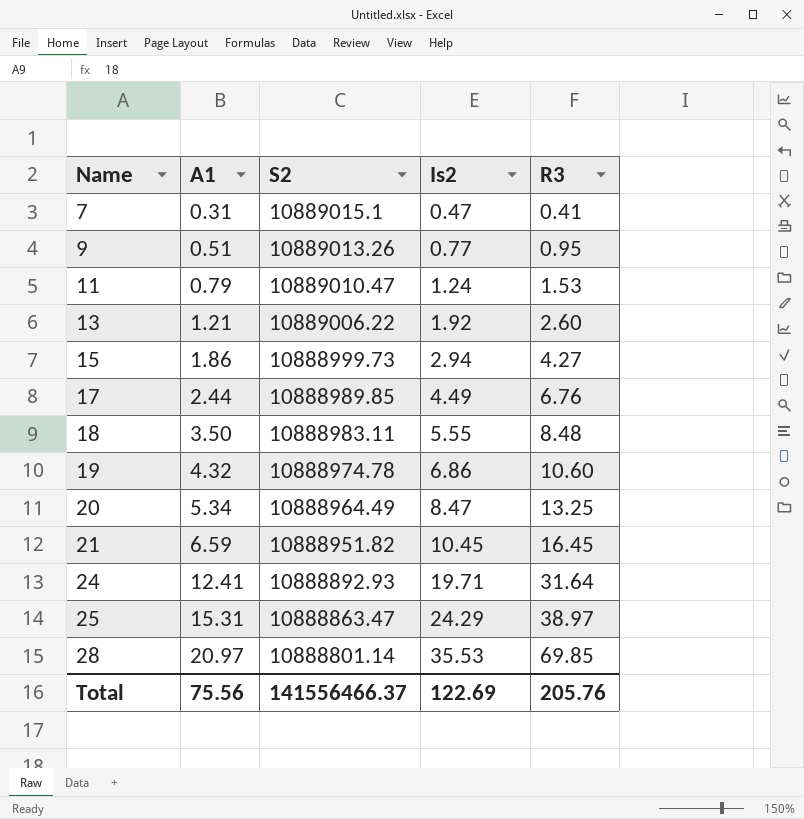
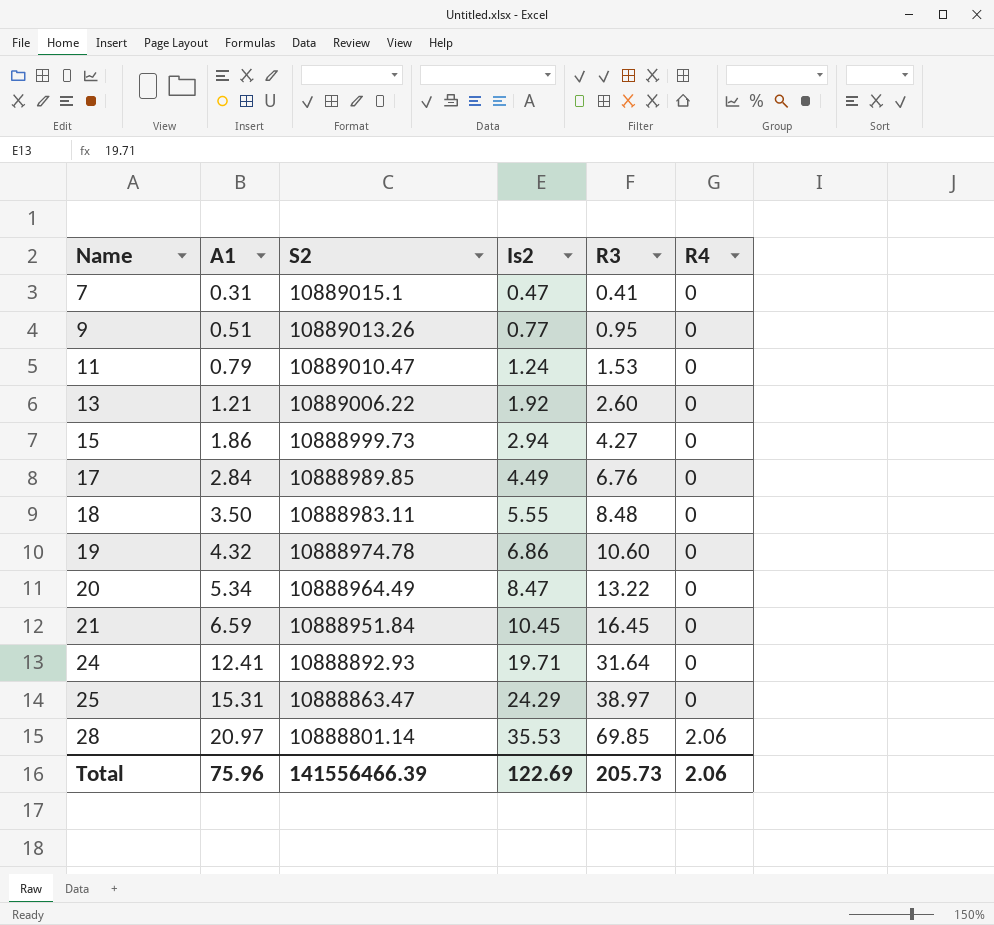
column R4 | position: none -> 6
17 | A1: 2.44 -> 2.84
20 | R3: 13.25 -> 13.22
21 | S2: 10888951.82 -> 10888951.84
Total | A1: 75.56 -> 75.96
Total | S2: 141556466.37 -> 141556466.39
Total | R3: 205.76 -> 205.73

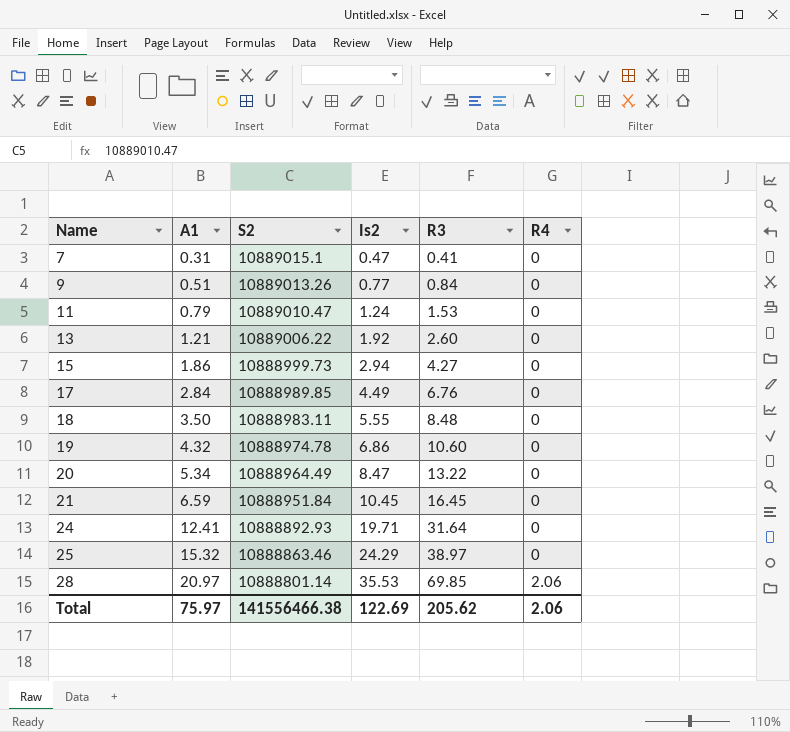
9 | R3: 0.95 -> 0.84
25 | A1: 15.31 -> 15.32
25 | S2: 10888863.47 -> 10888863.46
Total | A1: 75.96 -> 75.97
Total | S2: 141556466.39 -> 141556466.38
Total | R3: 205.73 -> 205.62

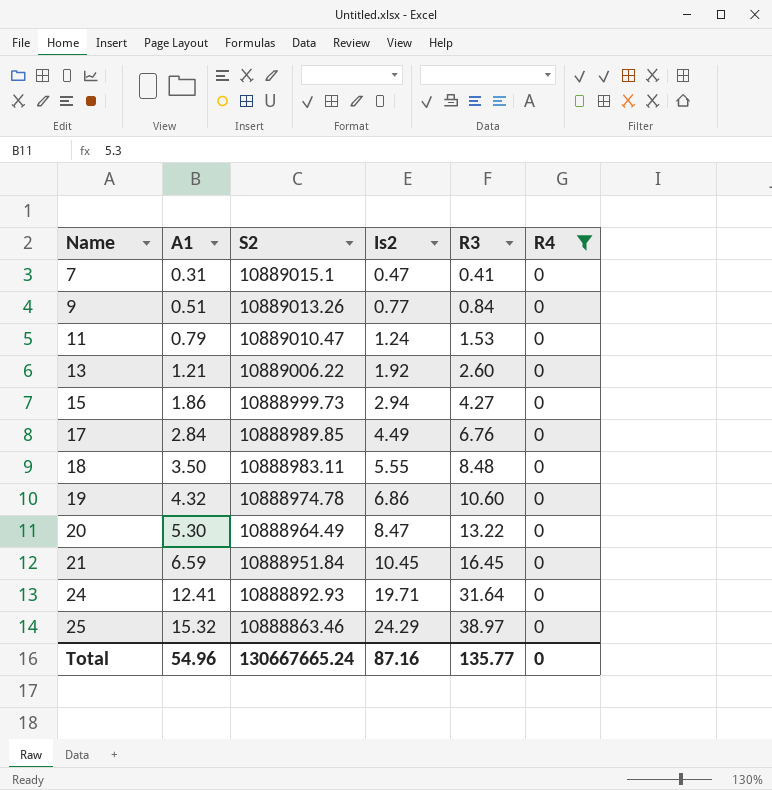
filter: none -> R4 = 0
20 | A1: 5.34 -> 5.30
Total | A1: 75.97 -> 54.96
Total | S2: 141556466.38 -> 130667665.24
Total | Is2: 122.69 -> 87.16
Total | R3: 205.62 -> 135.77
Total | R4: 2.06 -> 0

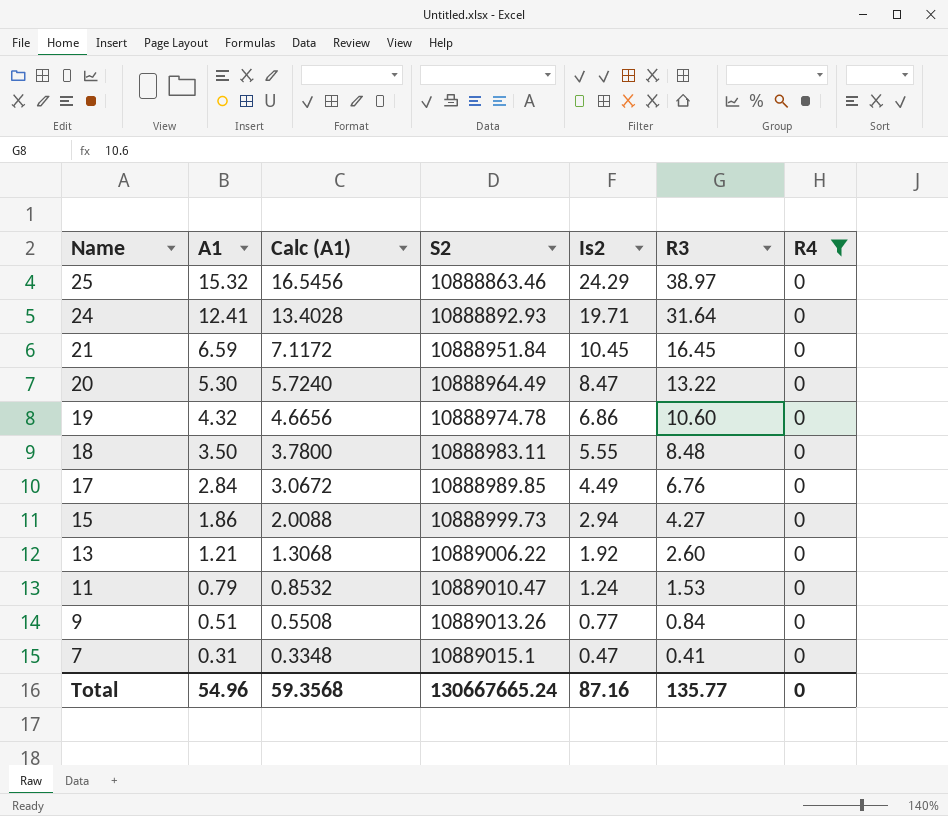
row order: Name ascending -> Name descending
column Calc (A1) | formula: none -> [A1] * 1.08

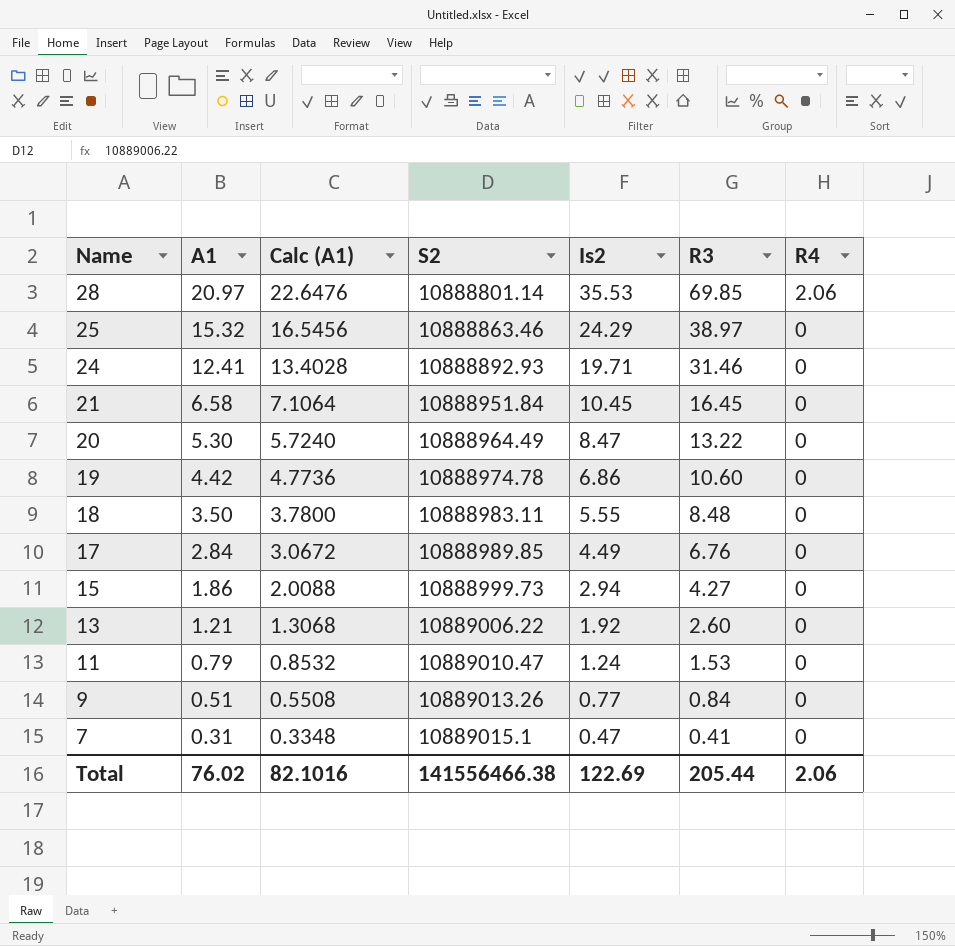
filter: R4 = 0 -> none
24 | R3: 31.64 -> 31.46
21 | A1: 6.59 -> 6.58
21 | Calc (A1): 7.1172 -> 7.1064
19 | A1: 4.32 -> 4.42
19 | Calc (A1): 4.6656 -> 4.7736
Total | A1: 54.96 -> 76.02
Total | Calc (A1): 59.3568 -> 82.1016
Total | S2: 130667665.24 -> 141556466.38
Total | Is2: 87.16 -> 122.69
Total | R3: 135.77 -> 205.44
Total | R4: 0 -> 2.06

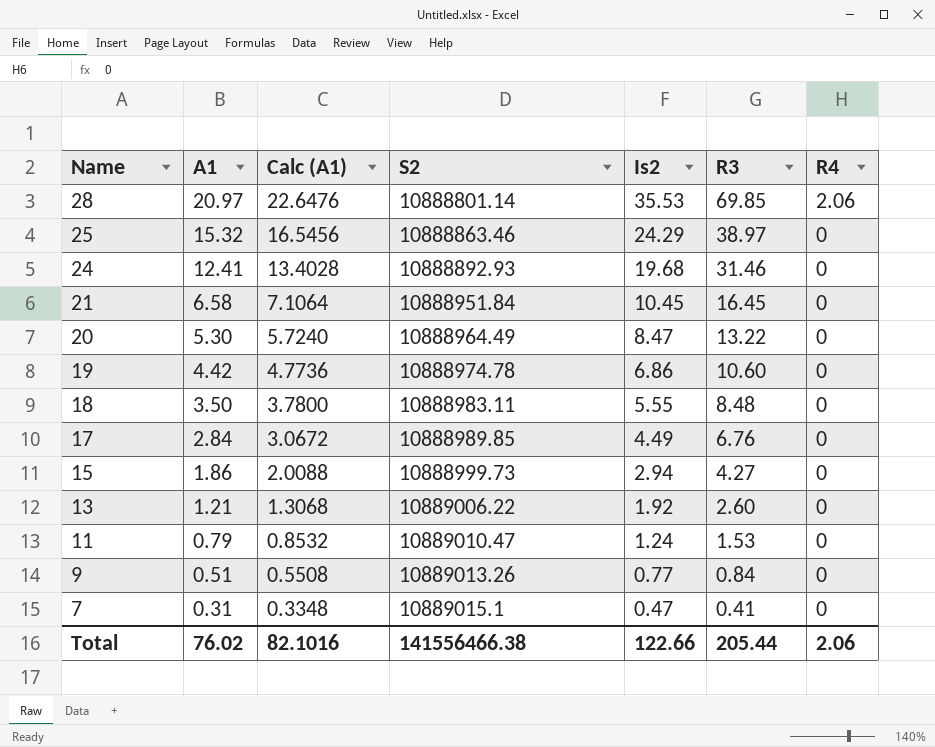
24 | Is2: 19.71 -> 19.68
Total | Is2: 122.69 -> 122.66

